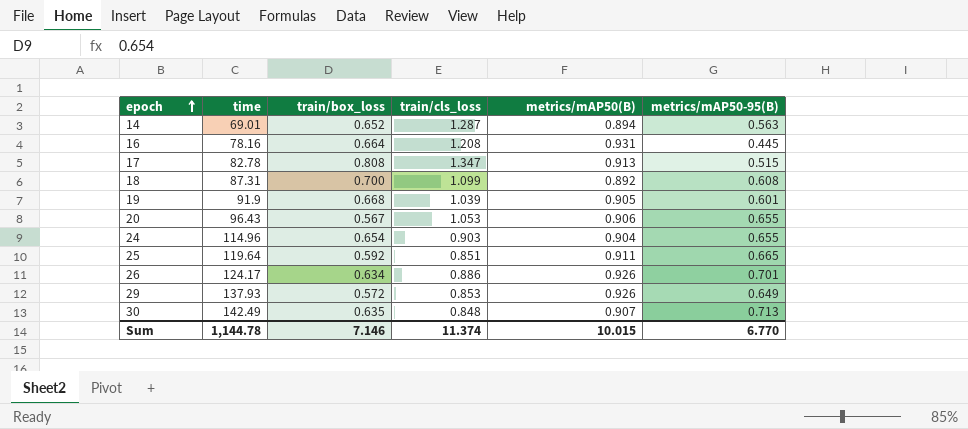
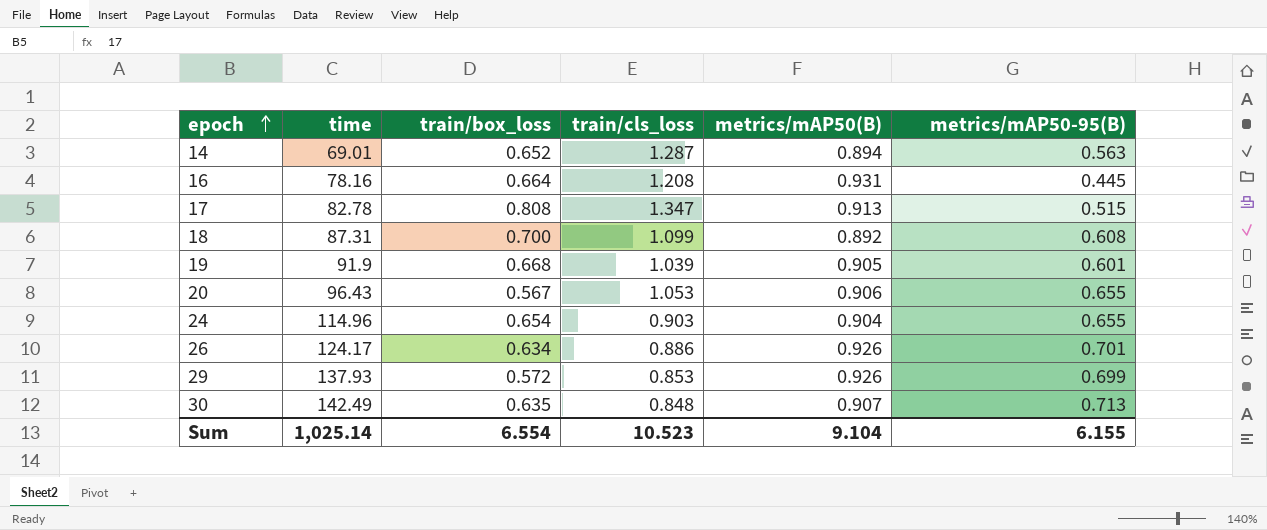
row 25: 119.64 | 0.592 | 0.851 | 0.911 | 0.665 -> none
29 | metrics/mAP50-95(B): 0.649 -> 0.699
Sum | time: 1,144.78 -> 1,025.14
Sum | train/box_loss: 7.146 -> 6.554
Sum | train/cls_loss: 11.374 -> 10.523
Sum | metrics/mAP50(B): 10.015 -> 9.104
Sum | metrics/mAP50-95(B): 6.770 -> 6.155

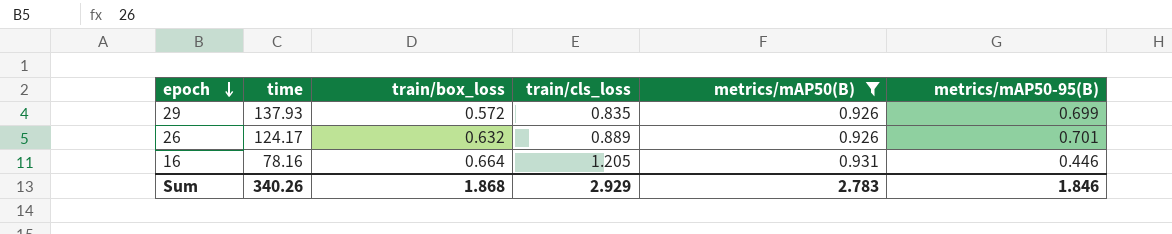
filter: none -> metrics/mAP50(B) >= 0.926
row order: epoch ascending -> epoch descending
29 | train/cls_loss: 0.853 -> 0.835
26 | train/box_loss: 0.634 -> 0.632
26 | train/cls_loss: 0.886 -> 0.889
16 | train/cls_loss: 1.208 -> 1.205
16 | metrics/mAP50-95(B): 0.445 -> 0.446
Sum | time: 1,025.14 -> 340.26
Sum | train/box_loss: 6.554 -> 1.868
Sum | train/cls_loss: 10.523 -> 2.929
Sum | metrics/mAP50(B): 9.104 -> 2.783
Sum | metrics/mAP50-95(B): 6.155 -> 1.846

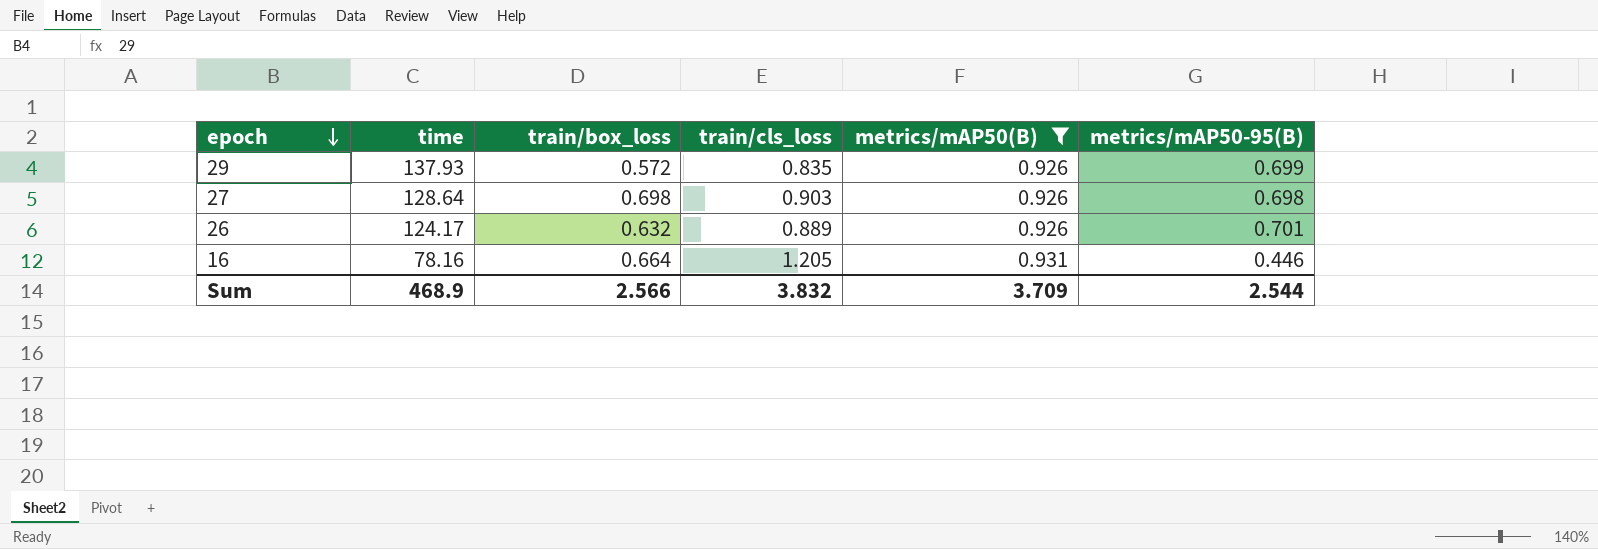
row 27: none -> 128.64 | 0.698 | 0.903 | 0.926 | 0.698
Sum | time: 340.26 -> 468.9
Sum | train/box_loss: 1.868 -> 2.566
Sum | train/cls_loss: 2.929 -> 3.832
Sum | metrics/mAP50(B): 2.783 -> 3.709
Sum | metrics/mAP50-95(B): 1.846 -> 2.544

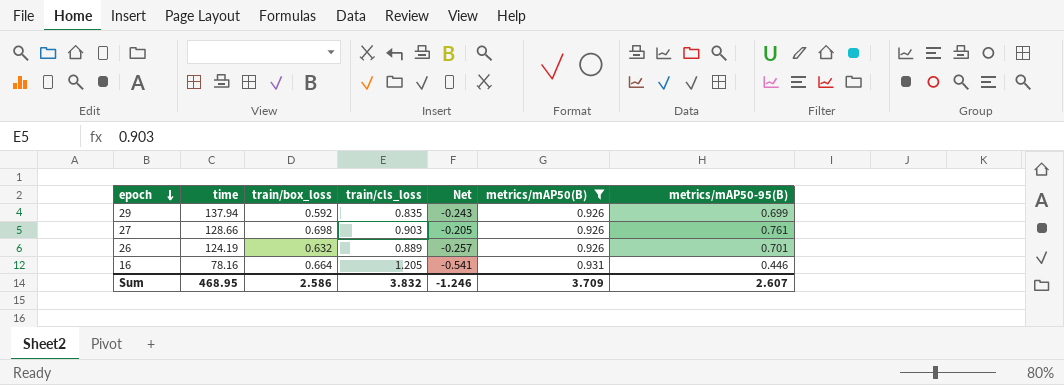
column Net | formula: none -> [train/box_loss] - [train/cls_loss]
29 | time: 137.93 -> 137.94
29 | train/box_loss: 0.572 -> 0.592
27 | time: 128.64 -> 128.66
27 | metrics/mAP50-95(B): 0.698 -> 0.761
26 | time: 124.17 -> 124.19
Sum | time: 468.9 -> 468.95
Sum | train/box_loss: 2.566 -> 2.586
Sum | metrics/mAP50-95(B): 2.544 -> 2.607

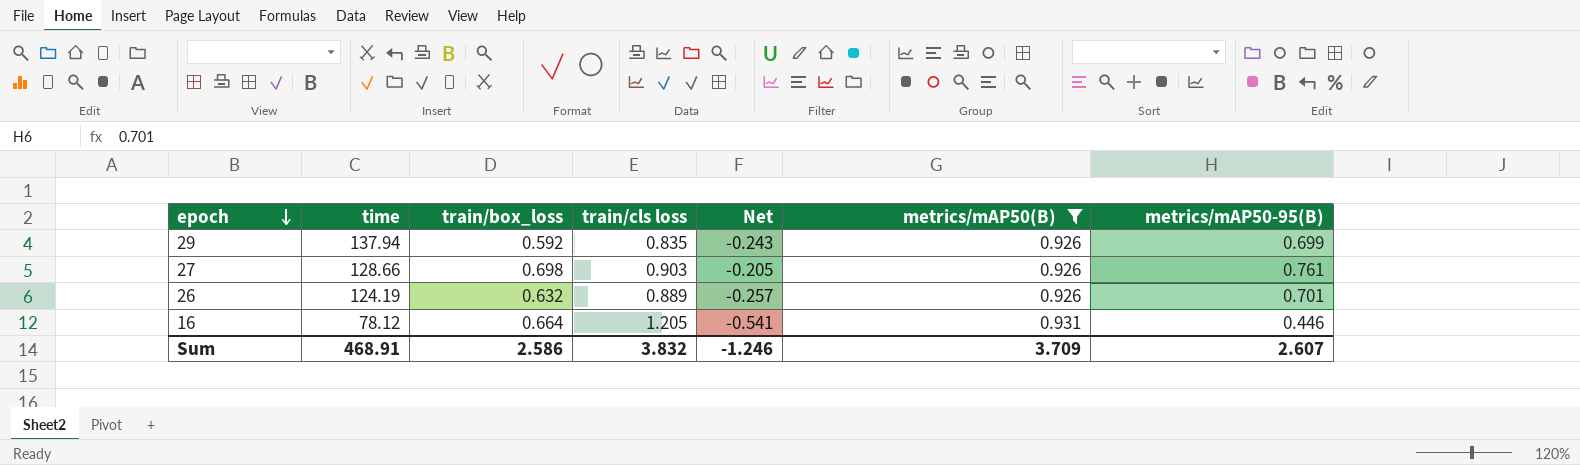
column name: train/cls_loss -> train/cls loss
16 | time: 78.16 -> 78.12
Sum | time: 468.95 -> 468.91

